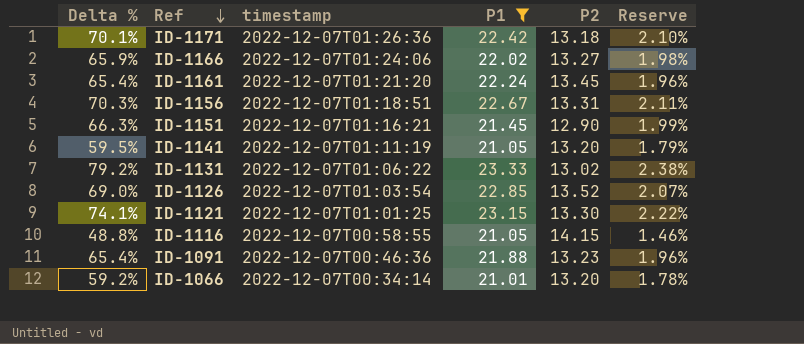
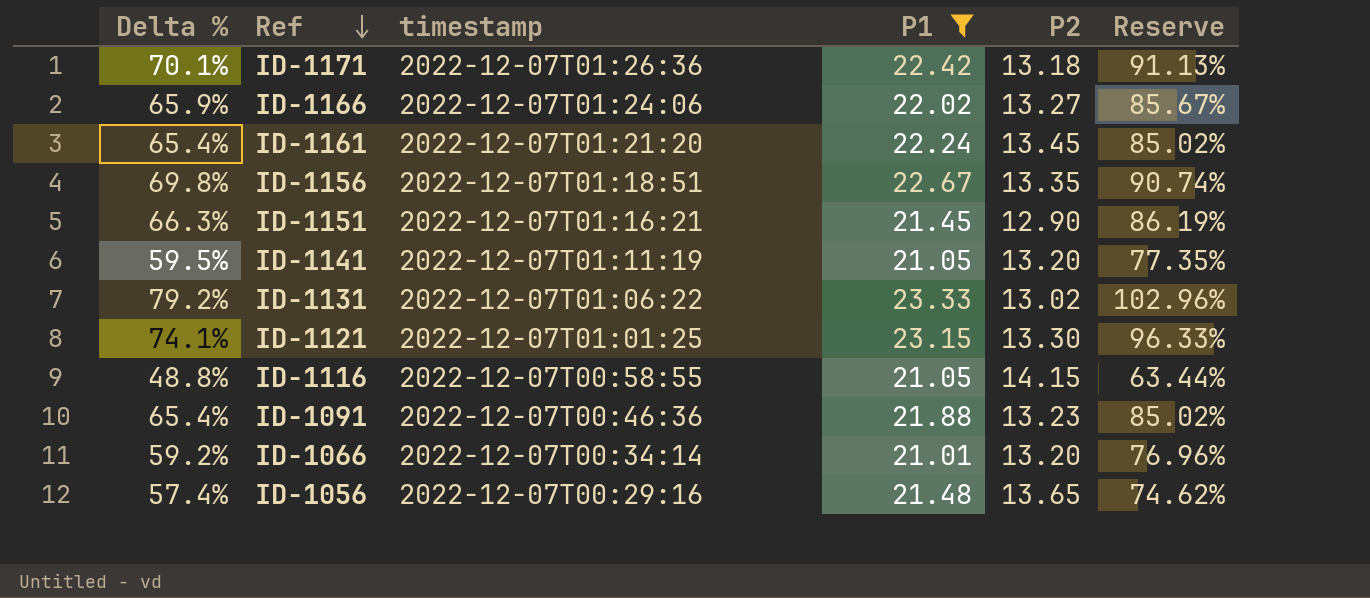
column Reserve | formula: [Delta %] * 0.03 -> [Delta %] * 1.3
row ID-1126: 69.0% | 2022-12-07T01:03:54 | 22.85 | 13.52 | 2.07% -> none
ID-1156 | Delta %: 70.3% -> 69.8%
ID-1156 | P2: 13.31 -> 13.35
row ID-1056: none -> 57.4% | 2022-12-07T00:29:16 | 21.48 | 13.65 | 74.62%

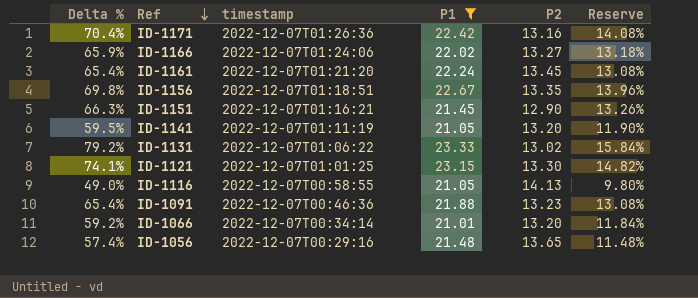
column Reserve | formula: [Delta %] * 1.3 -> [Delta %] * 0.2
ID-1171 | Delta %: 70.1% -> 70.4%
ID-1171 | P2: 13.18 -> 13.16
ID-1116 | Delta %: 48.8% -> 49.0%
ID-1116 | P2: 14.15 -> 14.13

